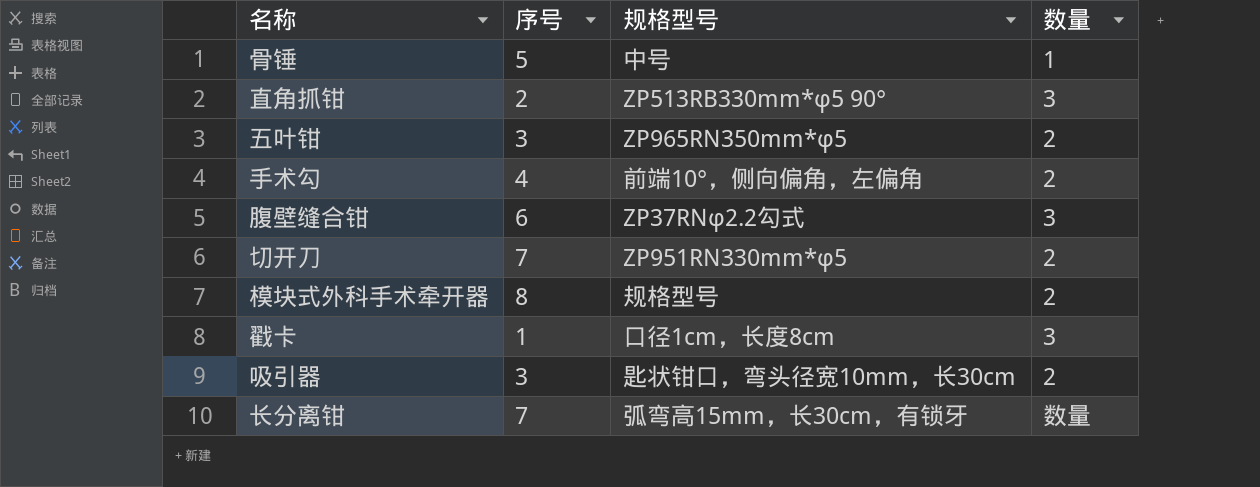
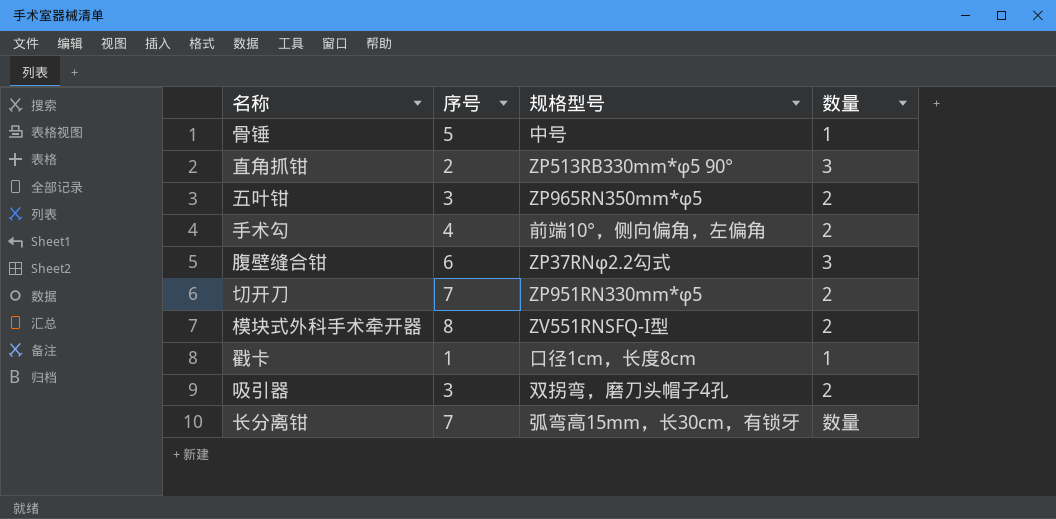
模块式外科手术牵开器 | 规格型号: 规格型号 -> ZV551RNSFQ-I型
戳卡 | 数量: 3 -> 1
吸引器 | 规格型号: 匙状钳口，弯头径宽10mm，长30cm -> 双拐弯，磨刀头帽子4孔

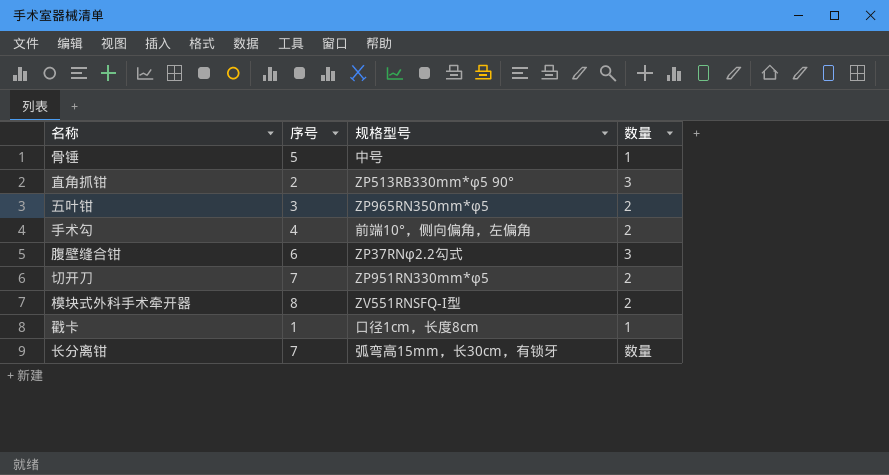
row 吸引器: 3 | 双拐弯，磨刀头帽子4孔 | 2 -> none

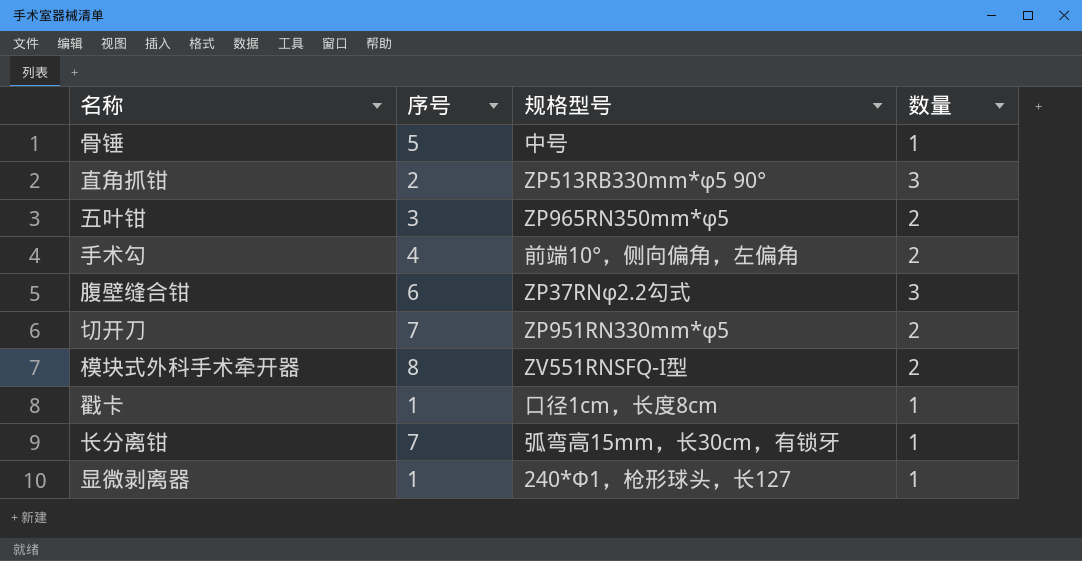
长分离钳 | 数量: 数量 -> 1
row 显微剥离器: none -> 1 | 240*Ф1，枪形球头，长127 | 1

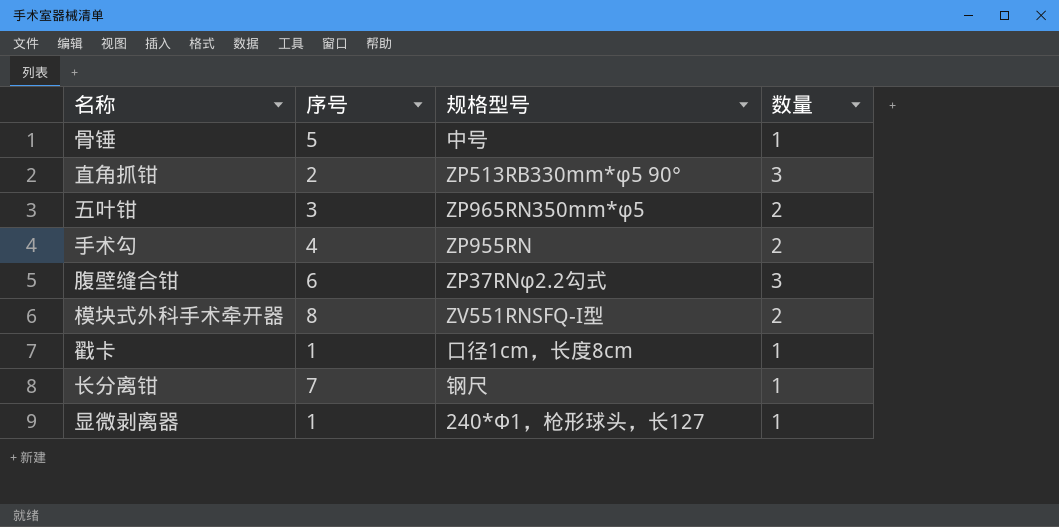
row 切开刀: 7 | ZP951RN330mm*φ5 | 2 -> none
手术勾 | 规格型号: 前端10°，侧向偏角，左偏角 -> ZP955RN
长分离钳 | 规格型号: 弧弯高15mm，长30cm，有锁牙 -> 钢尺

